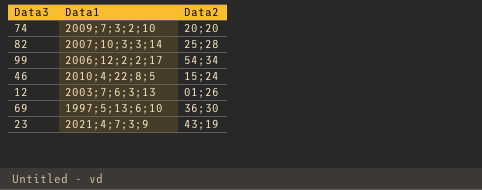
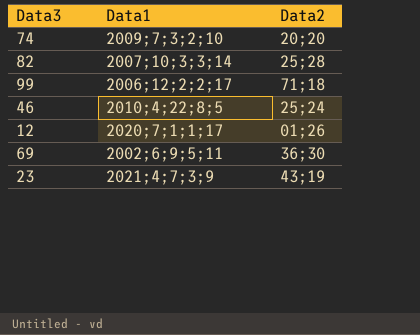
99 | Data2: 54;34 -> 71;18
46 | Data2: 15;24 -> 25;24
12 | Data1: 2003;7;6;3;13 -> 2020;7;1;1;17
69 | Data1: 1997;5;13;6;10 -> 2002;6;9;5;11

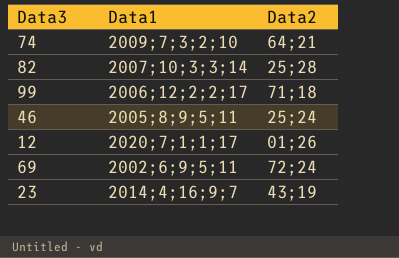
74 | Data2: 20;20 -> 64;21
46 | Data1: 2010;4;22;8;5 -> 2005;8;9;5;11
69 | Data2: 36;30 -> 72;24
23 | Data1: 2021;4;7;3;9 -> 2014;4;16;9;7

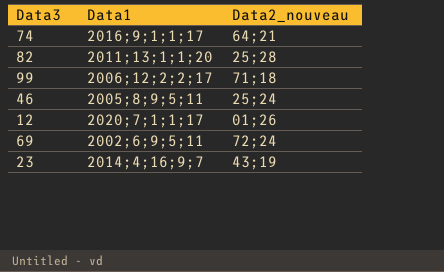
column name: Data2 -> Data2_nouveau
74 | Data1: 2009;7;3;2;10 -> 2016;9;1;1;17
82 | Data1: 2007;10;3;3;14 -> 2011;13;1;1;20

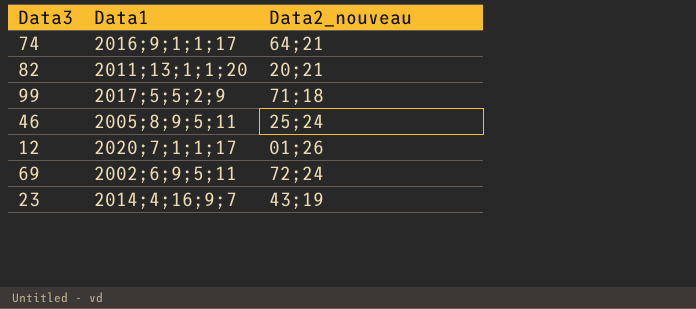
82 | Data2_nouveau: 25;28 -> 20;21
99 | Data1: 2006;12;2;2;17 -> 2017;5;5;2;9

